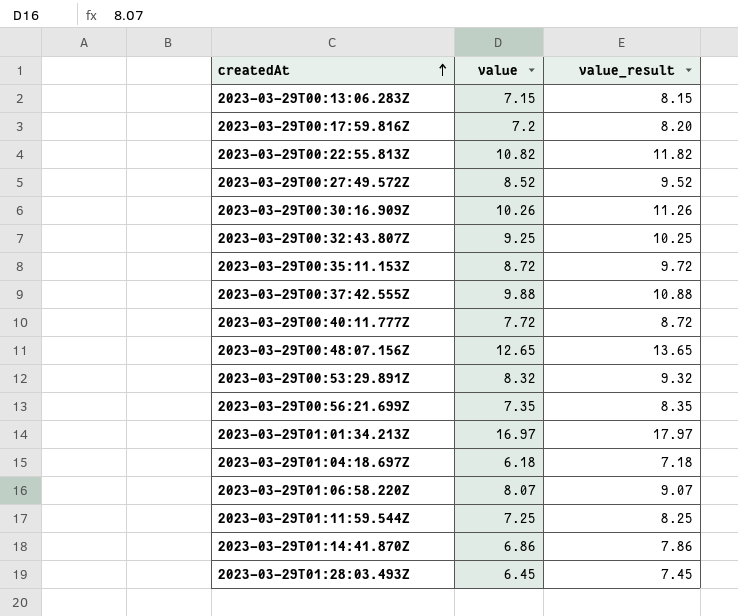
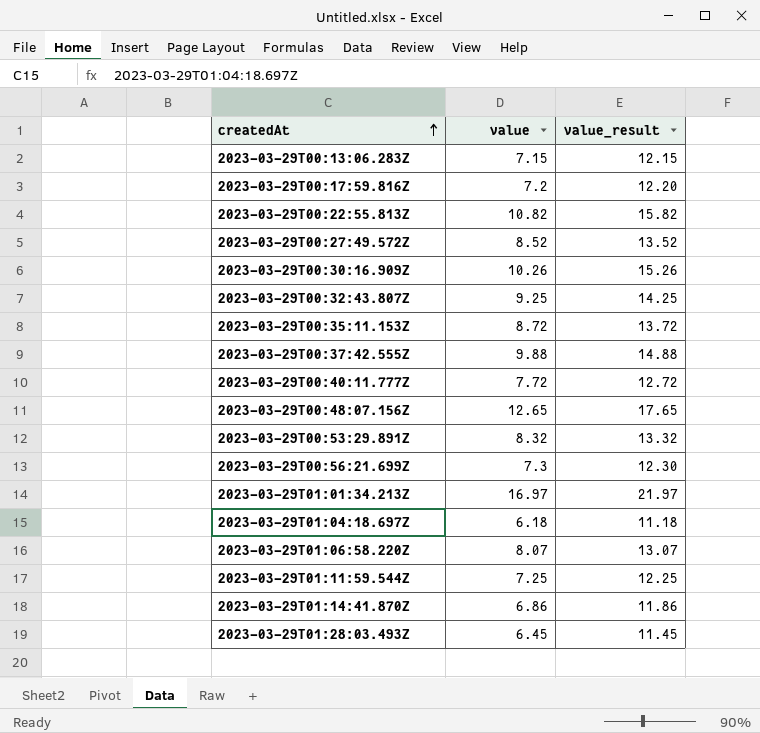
column value_result | formula: [value] + 1 -> [value] + 5
2023-03-29T00:56:21.699Z | value: 7.35 -> 7.3

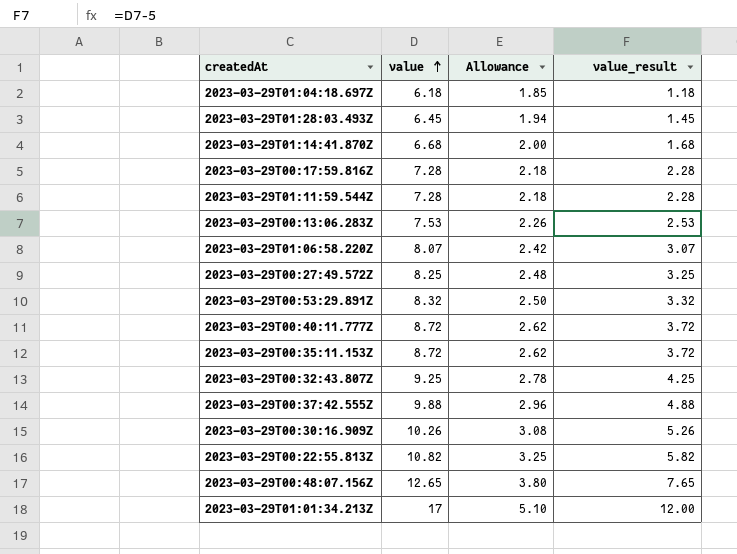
row order: createdAt ascending -> value ascending
column Allowance | formula: none -> [value] * 0.3
column value_result | formula: [value] + 5 -> [value] - 5
row 2023-03-29T00:56:21.699Z: 7.3 | 12.30 -> none
2023-03-29T01:14:41.870Z | value: 6.86 -> 6.68
2023-03-29T00:17:59.816Z | value: 7.2 -> 7.28
2023-03-29T01:11:59.544Z | value: 7.25 -> 7.28
2023-03-29T00:13:06.283Z | value: 7.15 -> 7.53
2023-03-29T00:27:49.572Z | value: 8.52 -> 8.25
2023-03-29T00:40:11.777Z | value: 7.72 -> 8.72
2023-03-29T01:01:34.213Z | value: 16.97 -> 17

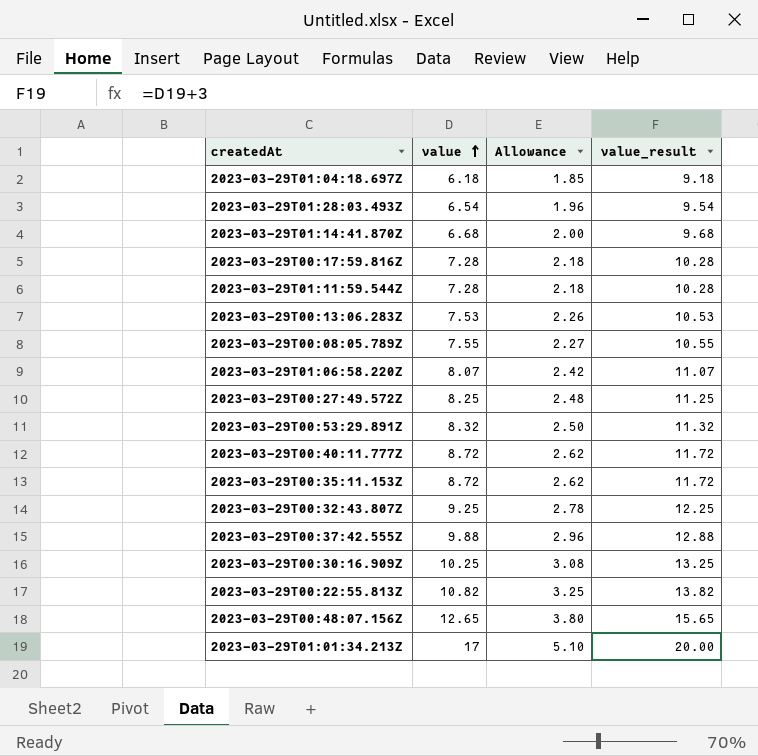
column value_result | formula: [value] - 5 -> [value] + 3
2023-03-29T01:28:03.493Z | value: 6.45 -> 6.54
2023-03-29T01:28:03.493Z | Allowance: 1.94 -> 1.96
row 2023-03-29T00:08:05.789Z: none -> 7.55 | 2.27 | 10.55
2023-03-29T00:30:16.909Z | value: 10.26 -> 10.25

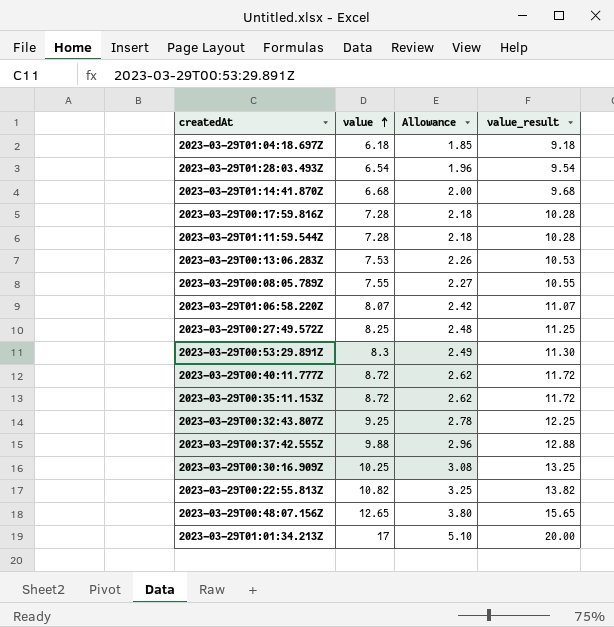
2023-03-29T00:53:29.891Z | value: 8.32 -> 8.3
2023-03-29T00:53:29.891Z | Allowance: 2.50 -> 2.49
2023-03-29T00:53:29.891Z | value_result: 11.32 -> 11.30

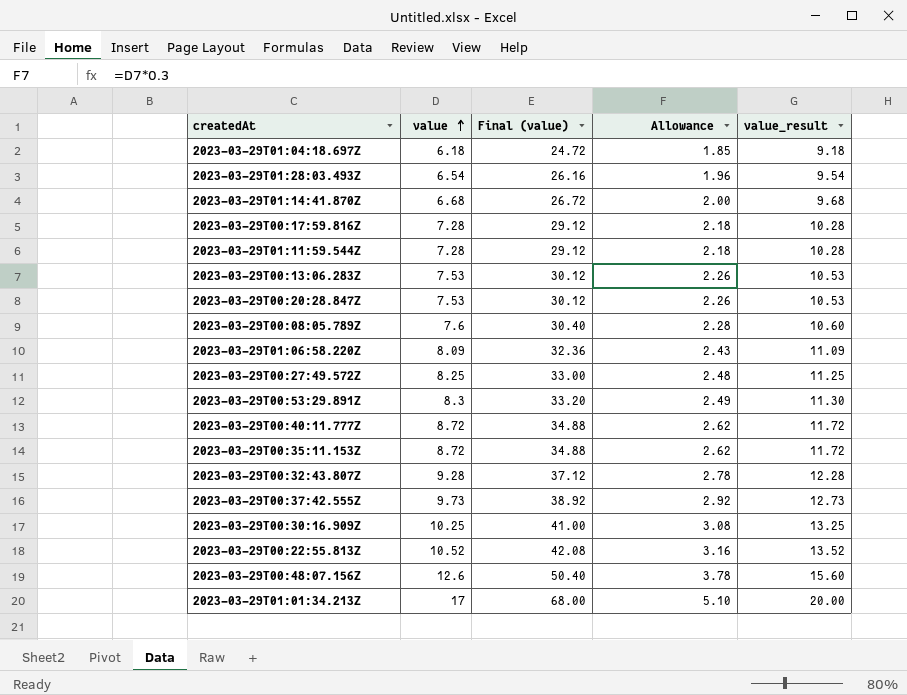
column Final (value) | formula: none -> [value] * 4
row 2023-03-29T00:20:28.847Z: none -> 7.53 | 30.12 | 2.26 | 10.53
2023-03-29T00:08:05.789Z | value: 7.55 -> 7.6
2023-03-29T00:08:05.789Z | Allowance: 2.27 -> 2.28
2023-03-29T00:08:05.789Z | value_result: 10.55 -> 10.60
2023-03-29T01:06:58.220Z | value: 8.07 -> 8.09
2023-03-29T01:06:58.220Z | Allowance: 2.42 -> 2.43
2023-03-29T01:06:58.220Z | value_result: 11.07 -> 11.09
2023-03-29T00:32:43.807Z | value: 9.25 -> 9.28
2023-03-29T00:32:43.807Z | value_result: 12.25 -> 12.28
2023-03-29T00:37:42.555Z | value: 9.88 -> 9.73
2023-03-29T00:37:42.555Z | Allowance: 2.96 -> 2.92
2023-03-29T00:37:42.555Z | value_result: 12.88 -> 12.73
2023-03-29T00:22:55.813Z | value: 10.82 -> 10.52
2023-03-29T00:22:55.813Z | Allowance: 3.25 -> 3.16
2023-03-29T00:22:55.813Z | value_result: 13.82 -> 13.52
2023-03-29T00:48:07.156Z | value: 12.65 -> 12.6
2023-03-29T00:48:07.156Z | Allowance: 3.80 -> 3.78
2023-03-29T00:48:07.156Z | value_result: 15.65 -> 15.60

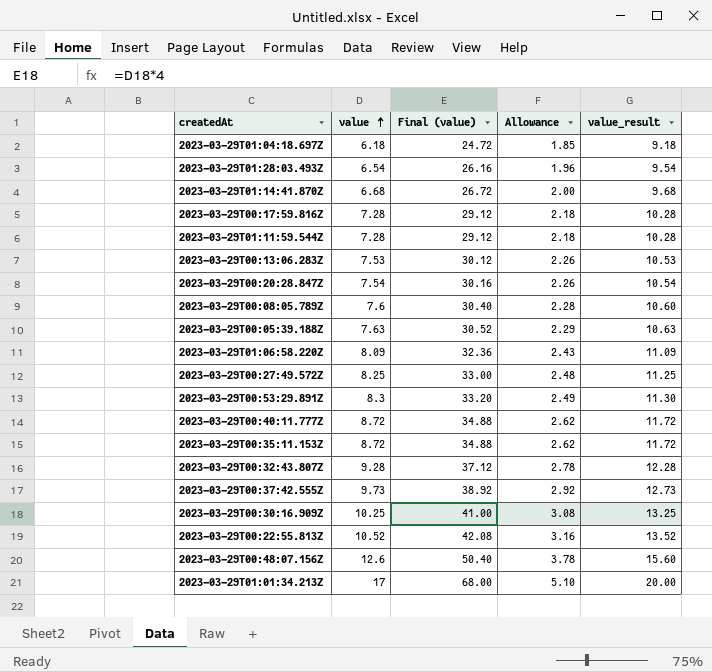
2023-03-29T00:20:28.847Z | value: 7.53 -> 7.54
2023-03-29T00:20:28.847Z | Final (value): 30.12 -> 30.16
2023-03-29T00:20:28.847Z | value_result: 10.53 -> 10.54
row 2023-03-29T00:05:39.188Z: none -> 7.63 | 30.52 | 2.29 | 10.63

